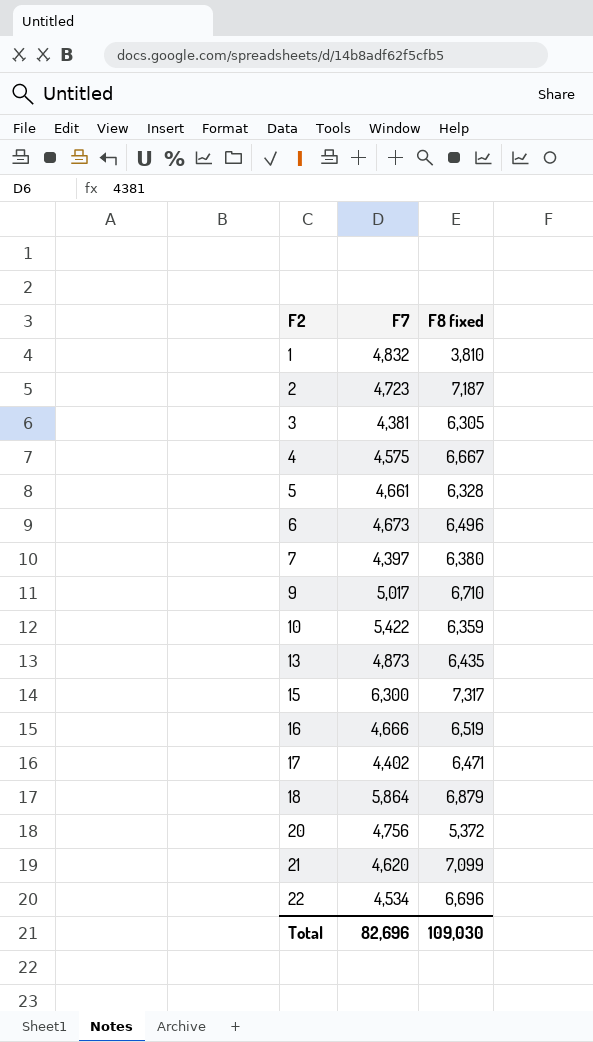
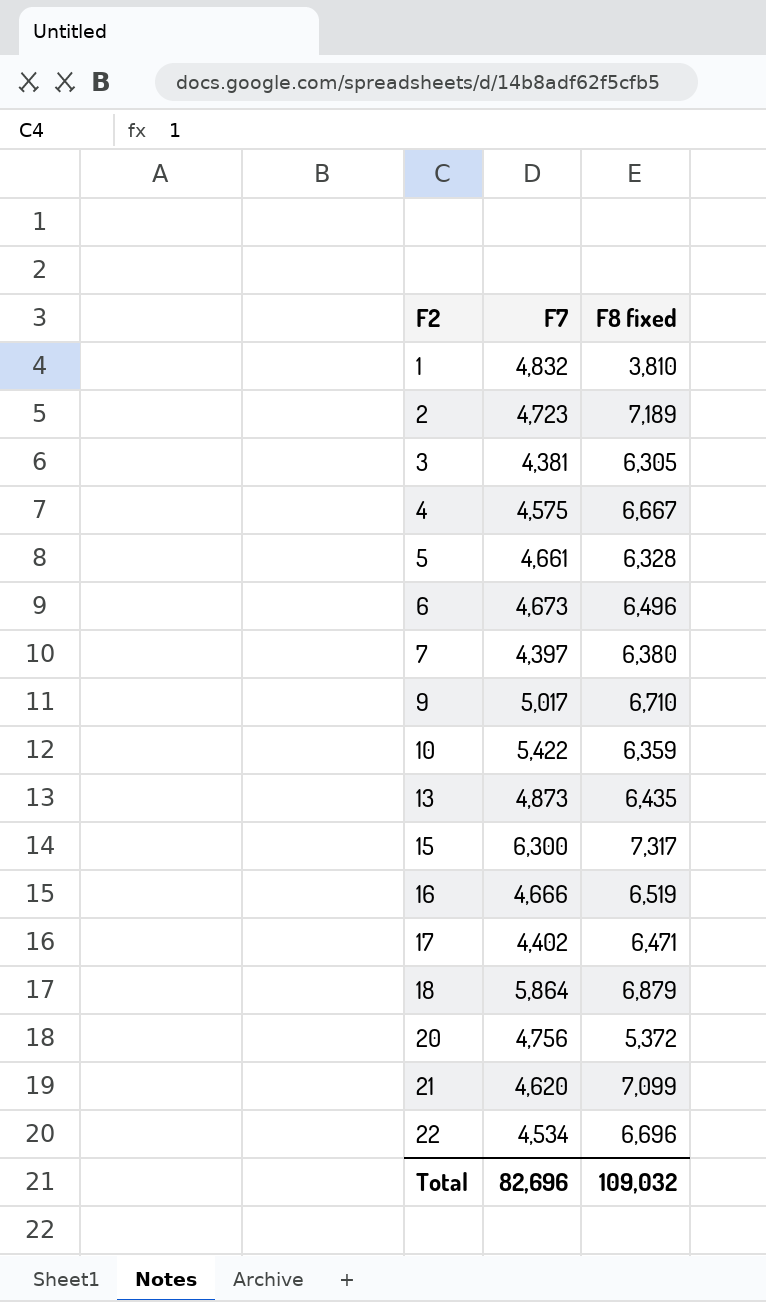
2 | F8 fixed: 7,187 -> 7,189
Total | F8 fixed: 109,030 -> 109,032

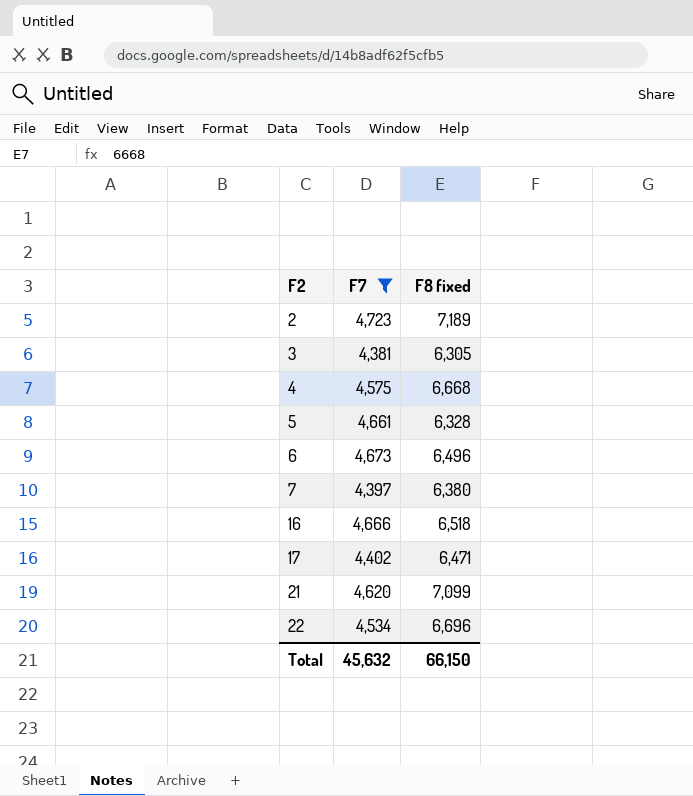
filter: none -> F7 <= 4,723
4 | F8 fixed: 6,667 -> 6,668
16 | F8 fixed: 6,519 -> 6,518
Total | F7: 82,696 -> 45,632
Total | F8 fixed: 109,032 -> 66,150

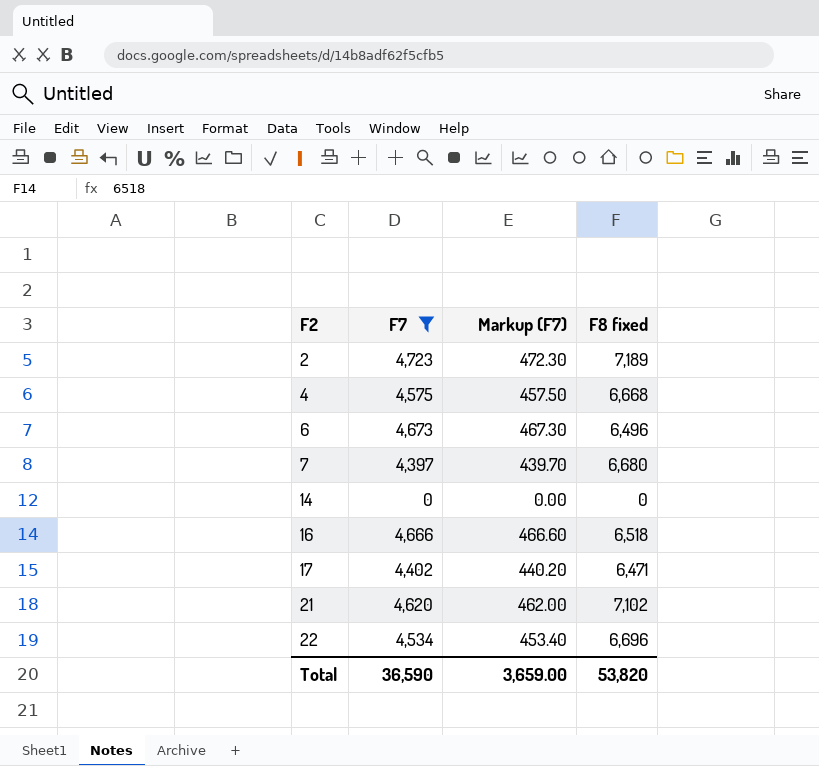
column Markup (F7) | formula: none -> [F7] * 0.1
row 3: 4,381 | 6,305 -> none
row 5: 4,661 | 6,328 -> none
7 | F8 fixed: 6,380 -> 6,680
row 14: none -> 0 | 0.00 | 0
21 | F8 fixed: 7,099 -> 7,102
Total | F7: 45,632 -> 36,590
Total | F8 fixed: 66,150 -> 53,820

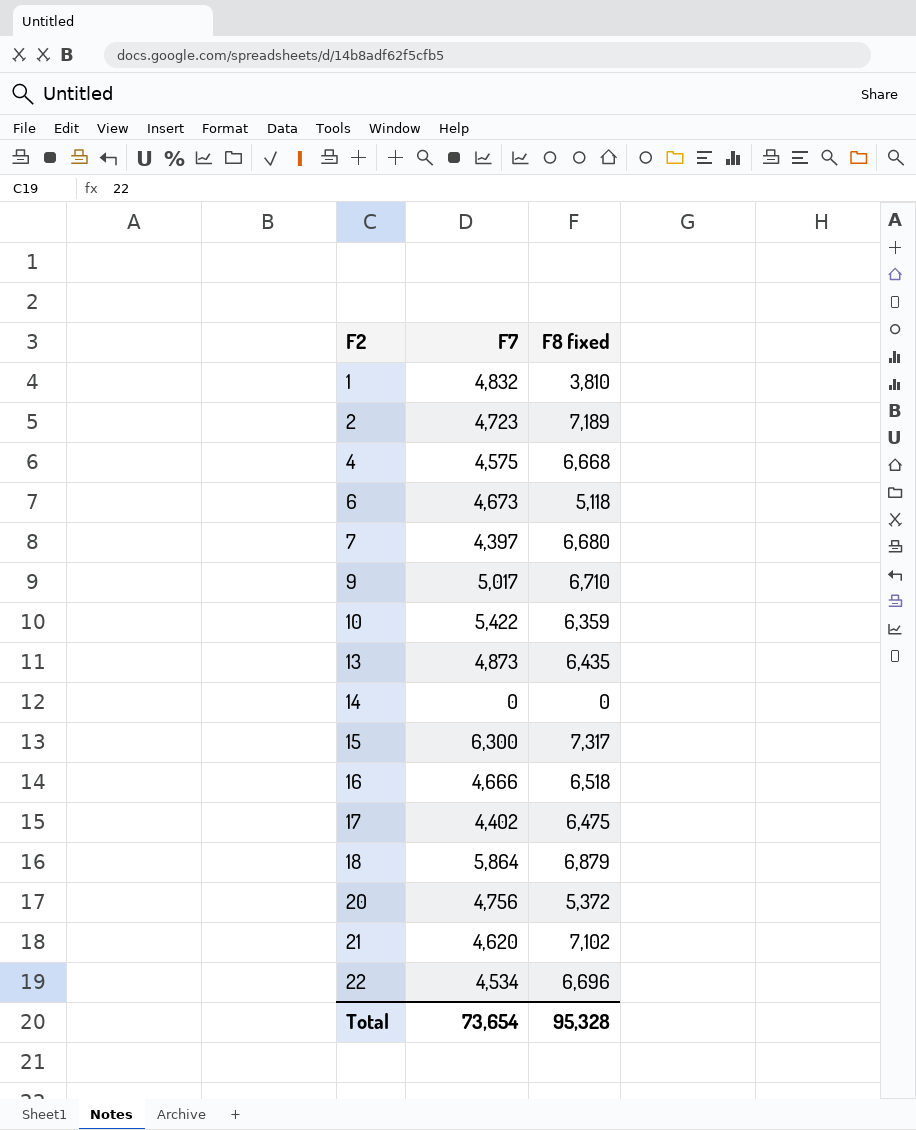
filter: F7 <= 4,723 -> none
column Markup (F7) | formula: [F7] * 0.1 -> none
6 | F8 fixed: 6,496 -> 5,118
17 | F8 fixed: 6,471 -> 6,475
Total | F7: 36,590 -> 73,654
Total | F8 fixed: 53,820 -> 95,328

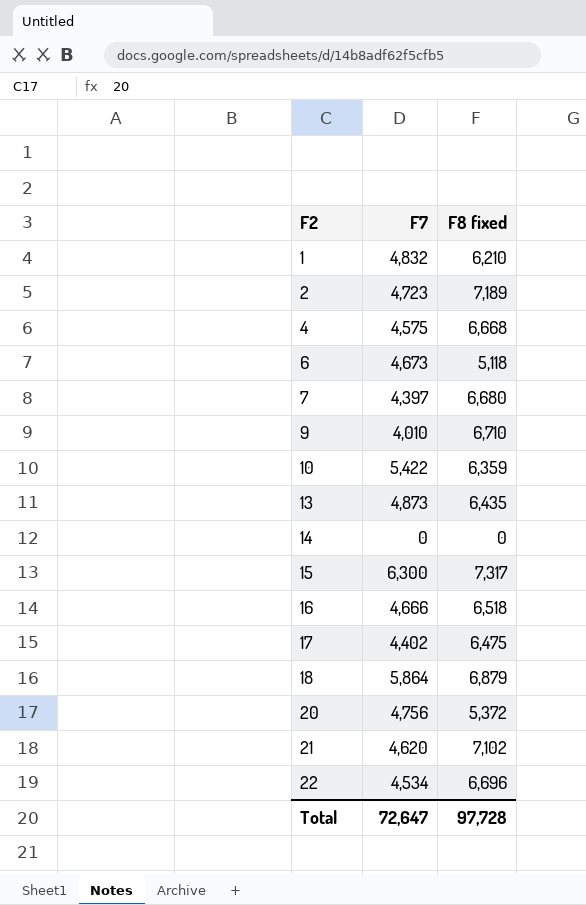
1 | F8 fixed: 3,810 -> 6,210
9 | F7: 5,017 -> 4,010
Total | F7: 73,654 -> 72,647
Total | F8 fixed: 95,328 -> 97,728

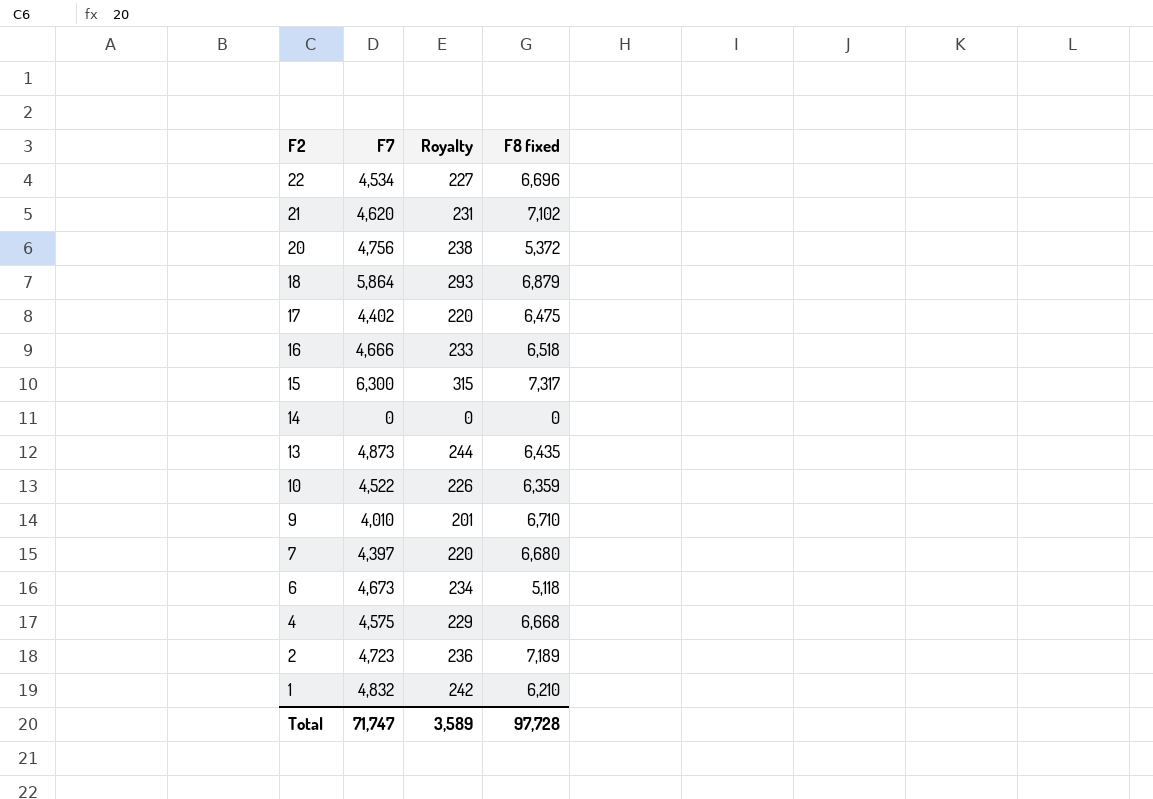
row order: F2 ascending -> F2 descending
column Royalty | formula: none -> [F7] * 0.05
10 | F7: 5,422 -> 4,522
Total | F7: 72,647 -> 71,747

